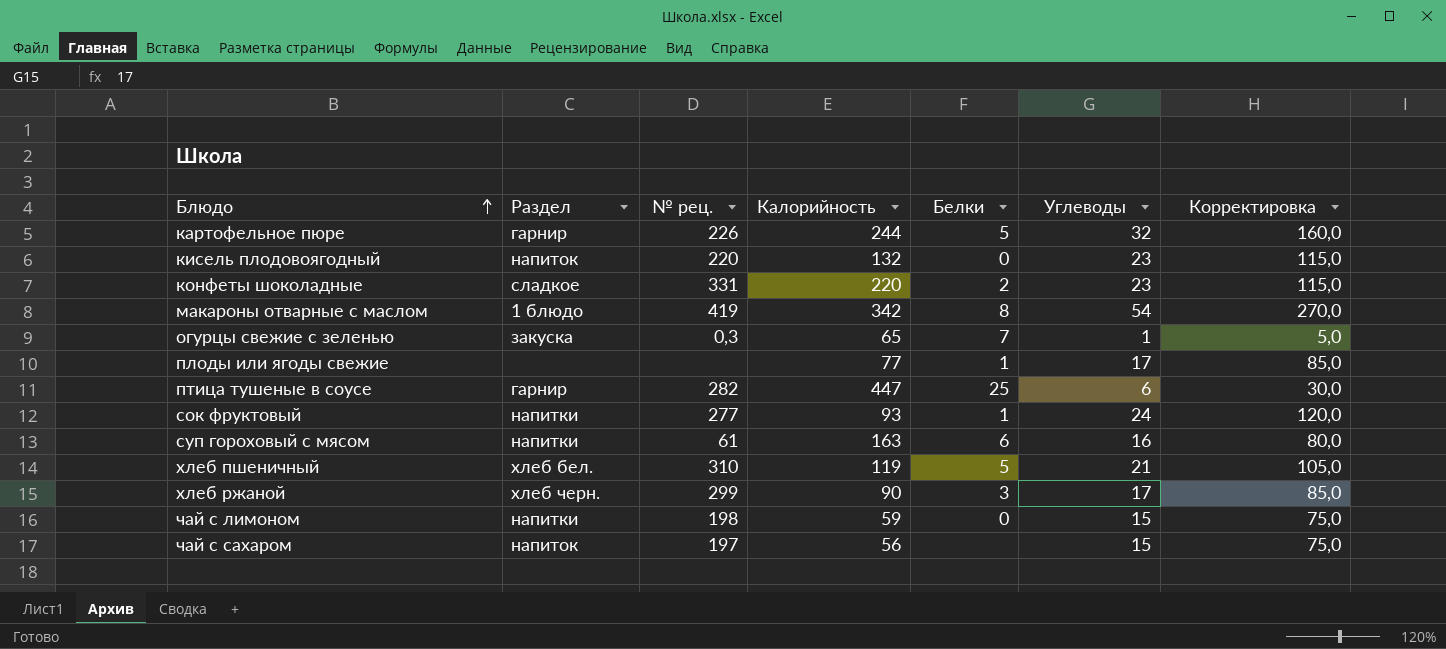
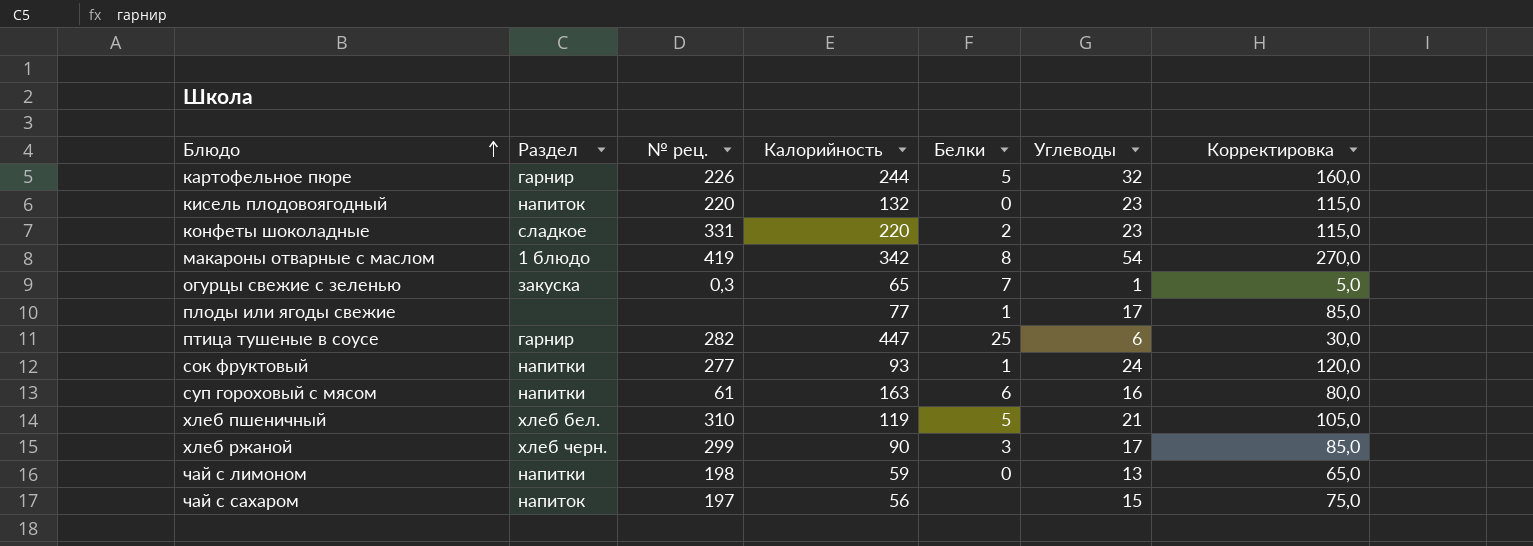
чай с лимоном | Углеводы: 15 -> 13
чай с лимоном | Корректировка: 75,0 -> 65,0

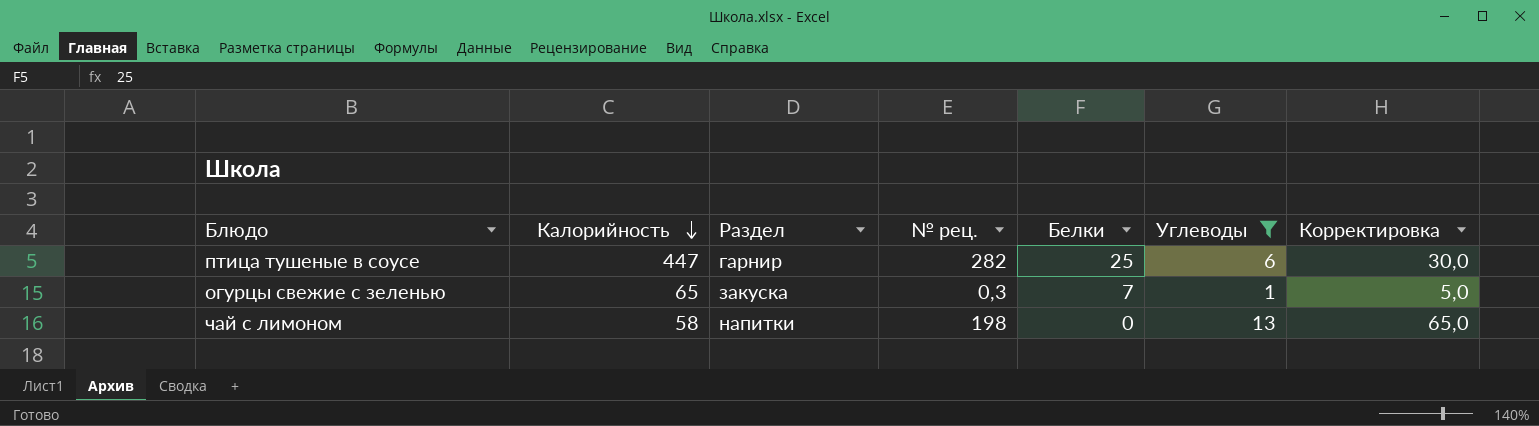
filter: none -> Углеводы <= 13
row order: Блюдо ascending -> Калорийность descending
column Калорийность | position: 4 -> 2
чай с лимоном | Калорийность: 59 -> 58

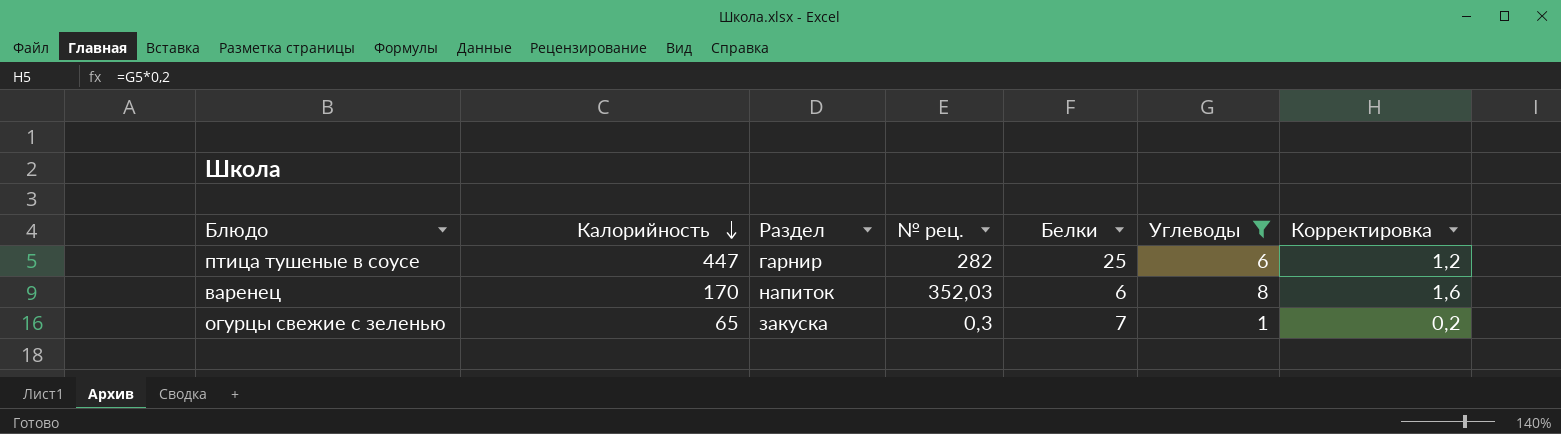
column Корректировка | formula: [Углеводы] * 5 -> [Углеводы] * 0,2
row чай с лимоном: 58 | напитки | 198 | 0 | 13 | 65,0 -> none
row варенец: none -> 170 | напиток | 352,03 | 6 | 8 | 1,6

